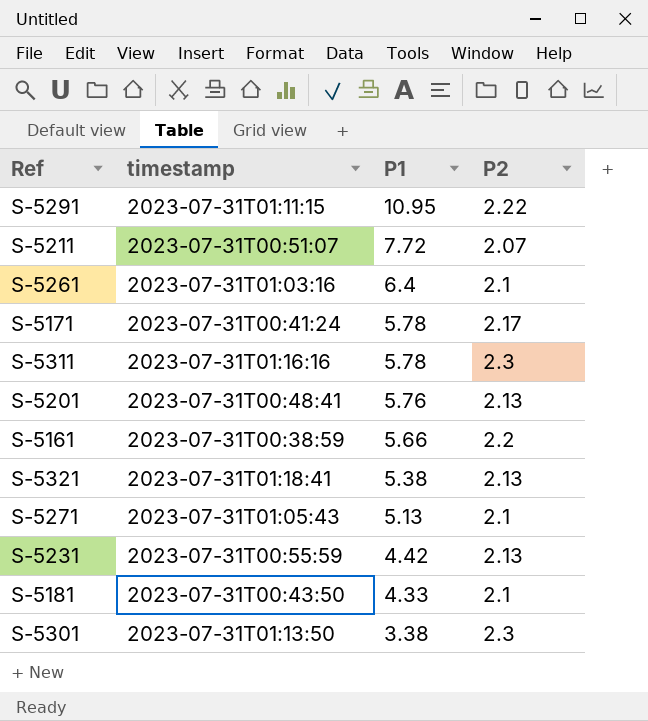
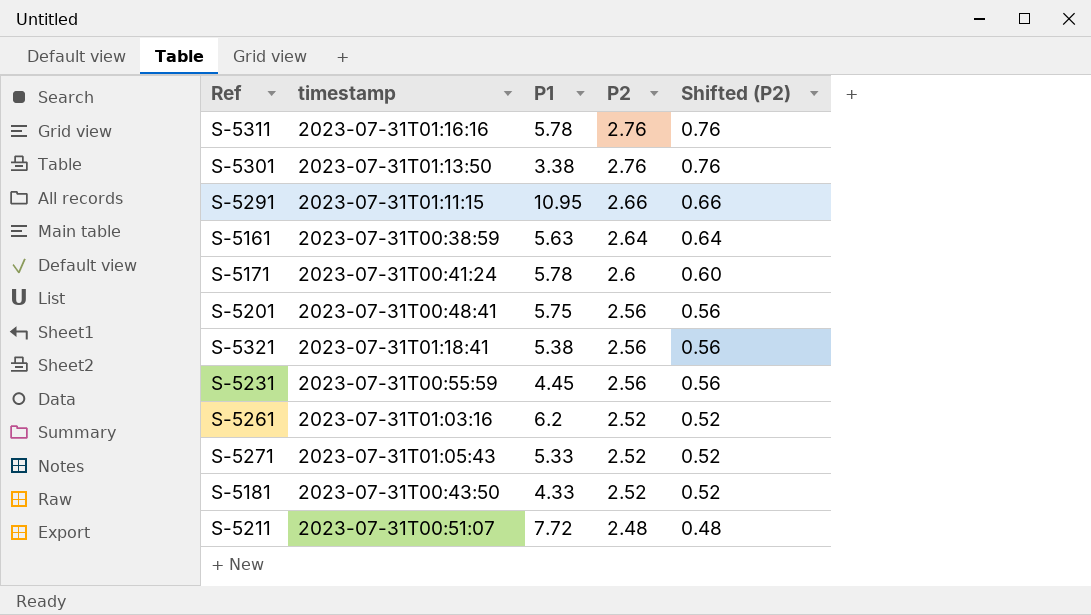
row order: P1 descending -> P2 descending
column Shifted (P2) | formula: none -> [P2] - 2
S-5311 | P2: 2.3 -> 2.76
S-5301 | P2: 2.3 -> 2.76
S-5291 | P2: 2.22 -> 2.66
S-5161 | P1: 5.66 -> 5.63
S-5161 | P2: 2.2 -> 2.64
S-5171 | P2: 2.17 -> 2.6
S-5201 | P1: 5.76 -> 5.75
S-5201 | P2: 2.13 -> 2.56
S-5321 | P2: 2.13 -> 2.56
S-5231 | P1: 4.42 -> 4.45
S-5231 | P2: 2.13 -> 2.56
S-5261 | P1: 6.4 -> 6.2
S-5261 | P2: 2.1 -> 2.52
S-5271 | P1: 5.13 -> 5.33
S-5271 | P2: 2.1 -> 2.52
S-5181 | P2: 2.1 -> 2.52
S-5211 | P2: 2.07 -> 2.48

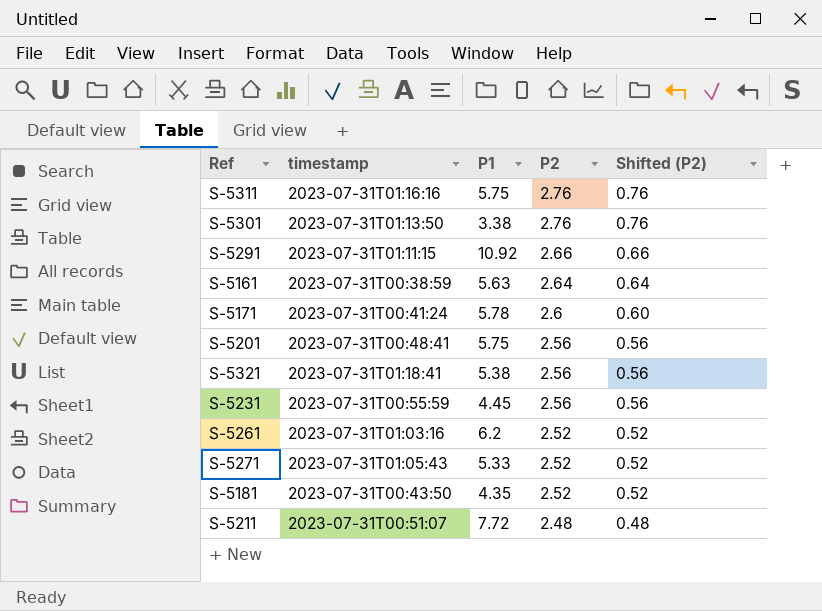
S-5311 | P1: 5.78 -> 5.75
S-5291 | P1: 10.95 -> 10.92
S-5181 | P1: 4.33 -> 4.35

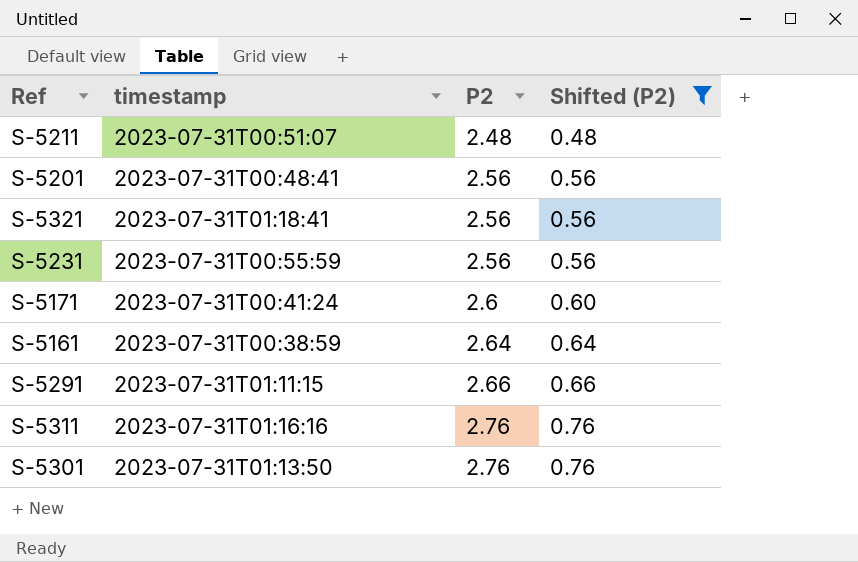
filter: none -> Shifted (P2) != 0.52
row order: P2 descending -> P2 ascending
column P1 | position: 3 -> none

